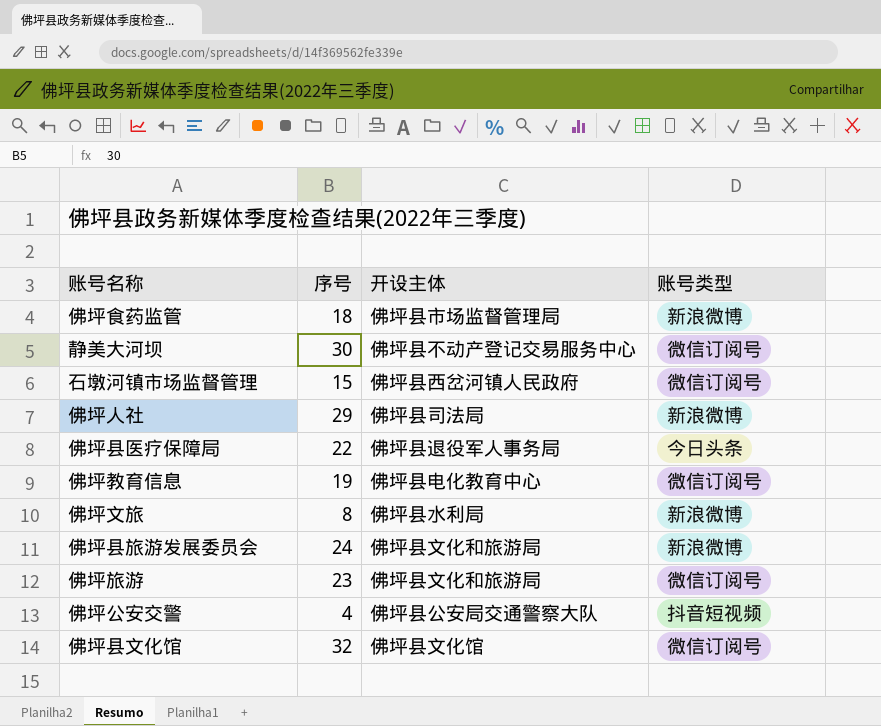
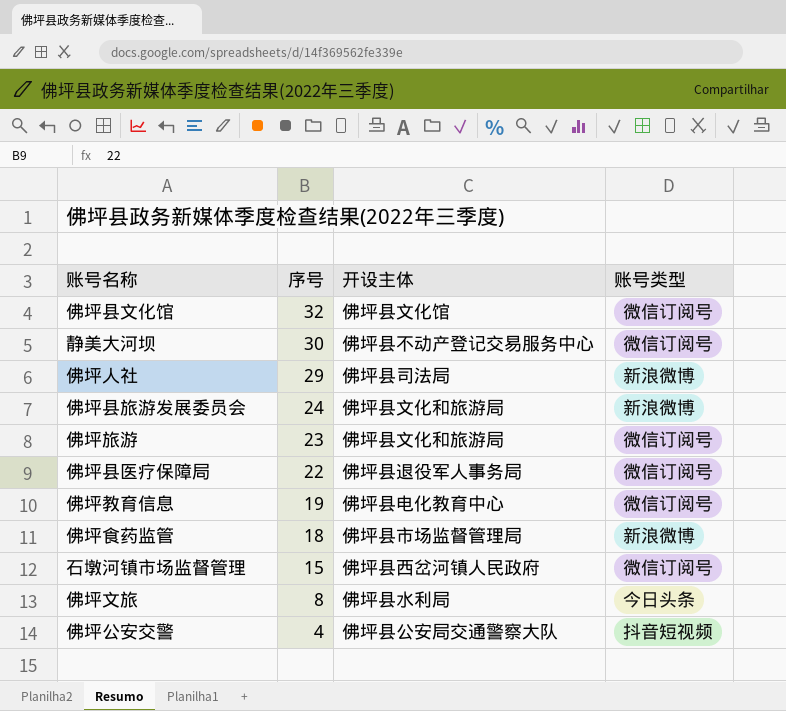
row order: none -> 序号 descending
佛坪县医疗保障局 | 账号类型: 今日头条 -> 微信订阅号
佛坪文旅 | 账号类型: 新浪微博 -> 今日头条

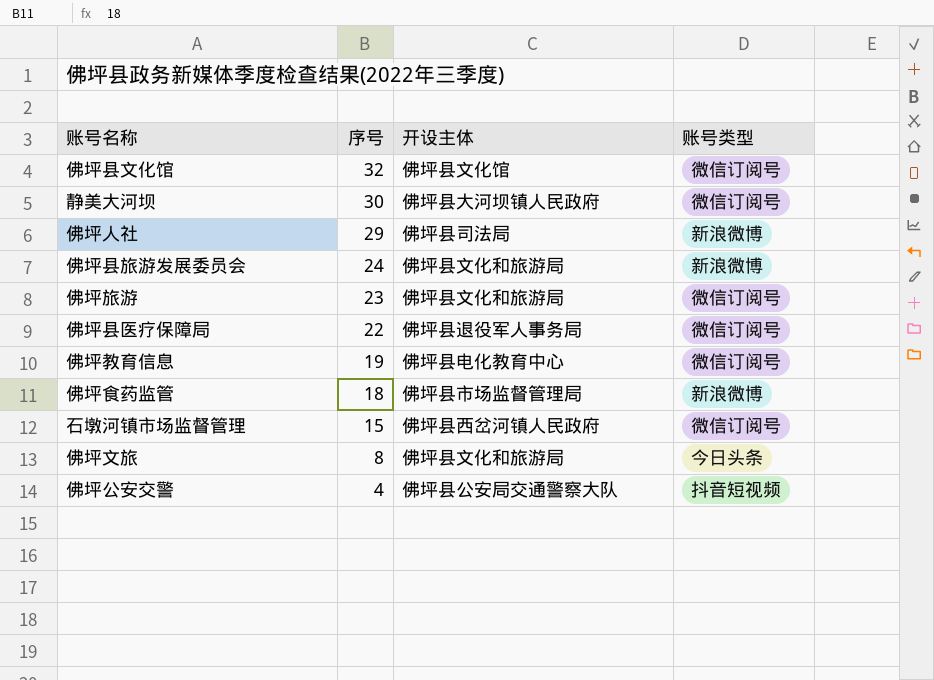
静美大河坝 | 开设主体: 佛坪县不动产登记交易服务中心 -> 佛坪县大河坝镇人民政府
佛坪文旅 | 开设主体: 佛坪县水利局 -> 佛坪县文化和旅游局

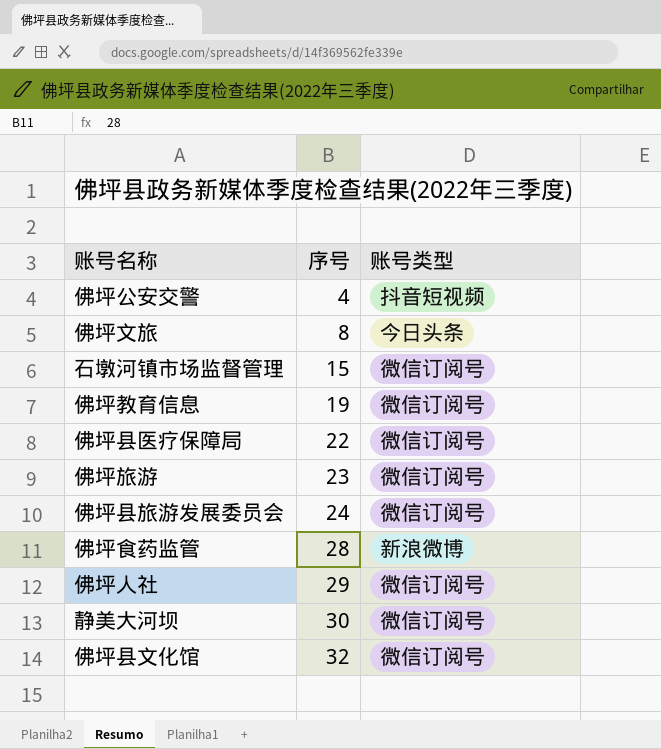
row order: 序号 descending -> 序号 ascending
column 开设主体 | position: 3 -> none
佛坪县旅游发展委员会 | 账号类型: 新浪微博 -> 微信订阅号
佛坪食药监管 | 序号: 18 -> 28
佛坪人社 | 账号类型: 新浪微博 -> 微信订阅号

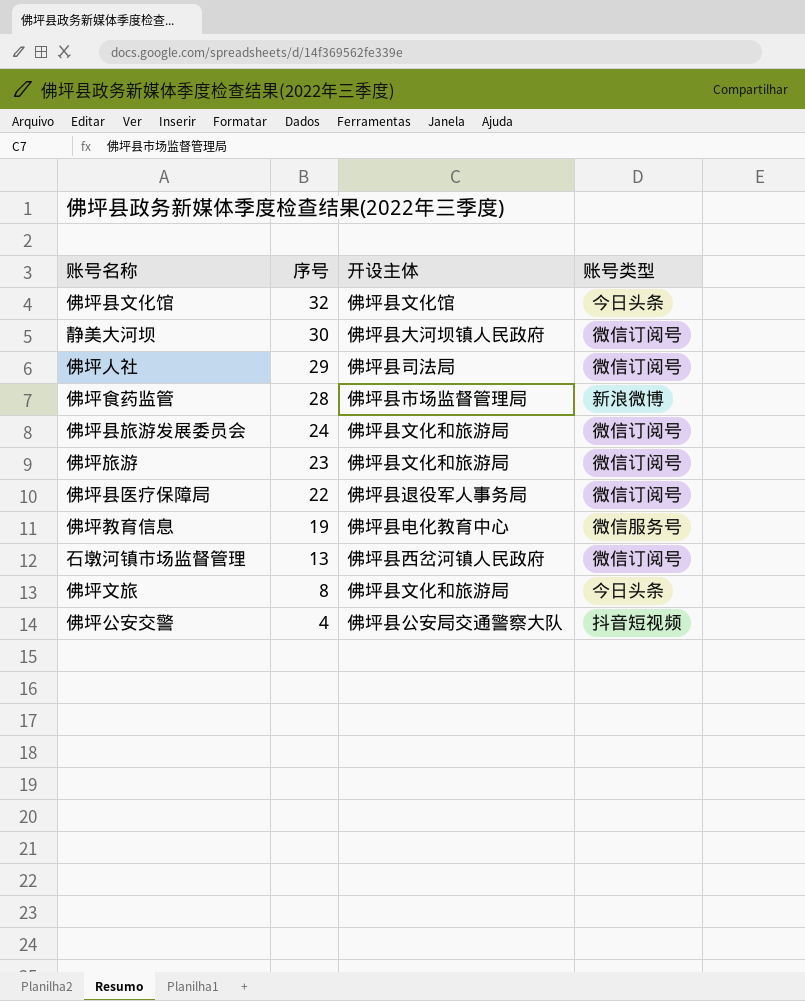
row order: 序号 ascending -> 序号 descending
column 开设主体 | position: none -> 3
佛坪县文化馆 | 账号类型: 微信订阅号 -> 今日头条
佛坪教育信息 | 账号类型: 微信订阅号 -> 微信服务号
石墩河镇市场监督管理 | 序号: 15 -> 13

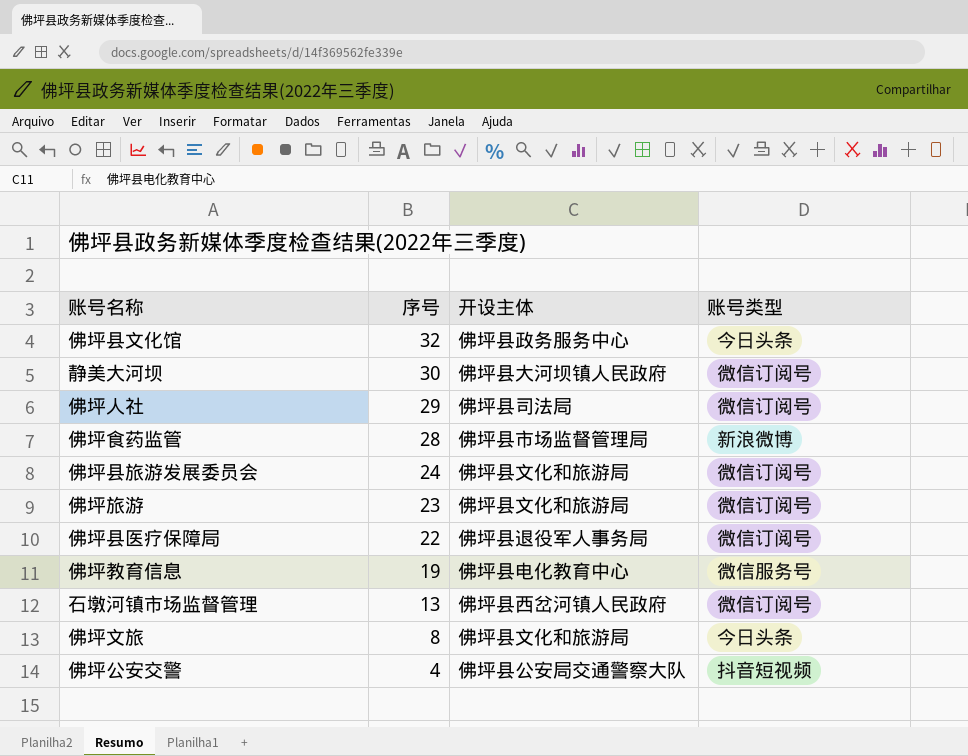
佛坪县文化馆 | 开设主体: 佛坪县文化馆 -> 佛坪县政务服务中心

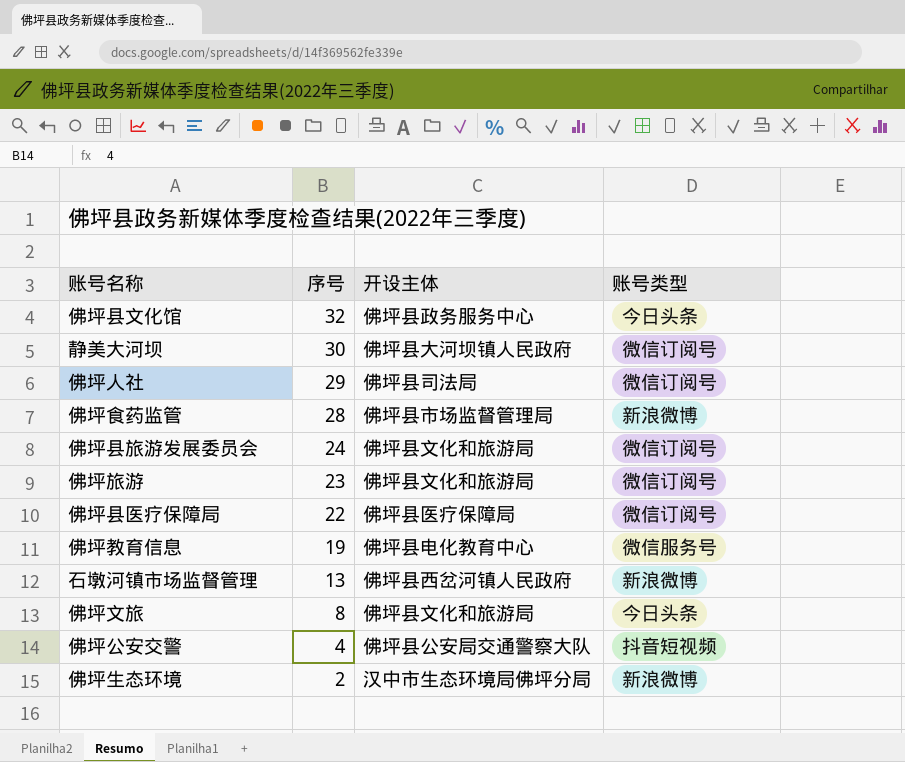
佛坪县医疗保障局 | 开设主体: 佛坪县退役军人事务局 -> 佛坪县医疗保障局
石墩河镇市场监督管理 | 账号类型: 微信订阅号 -> 新浪微博
row 佛坪生态环境: none -> 2 | 汉中市生态环境局佛坪分局 | 新浪微博

